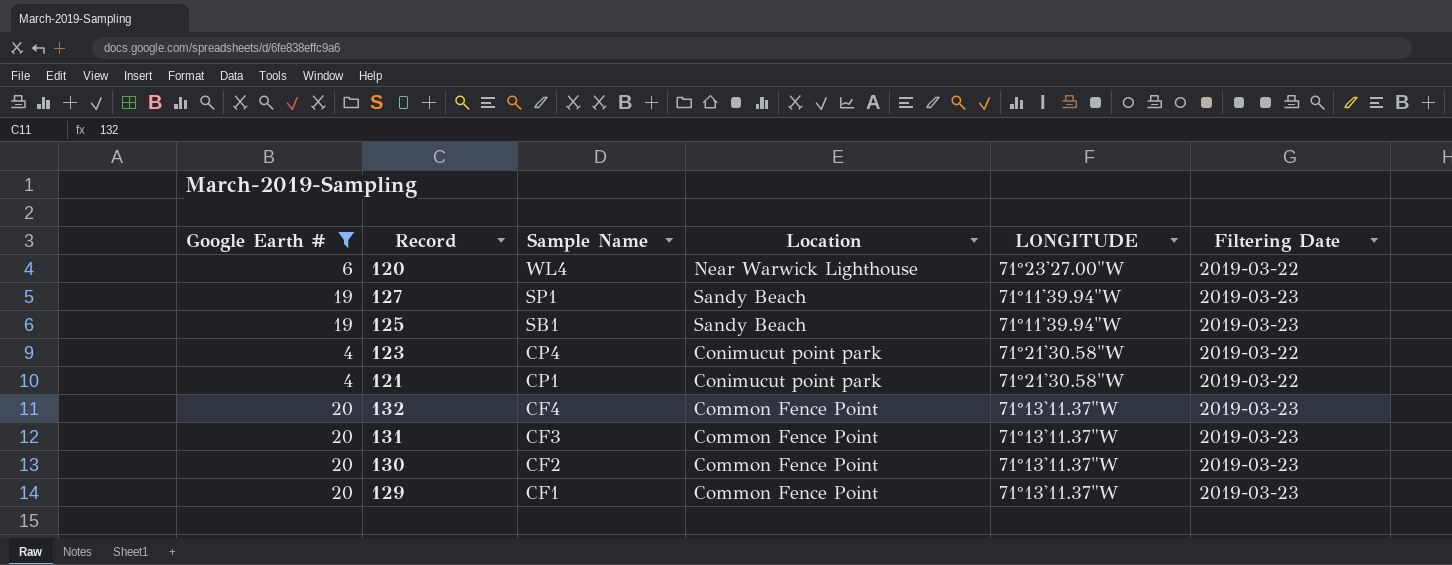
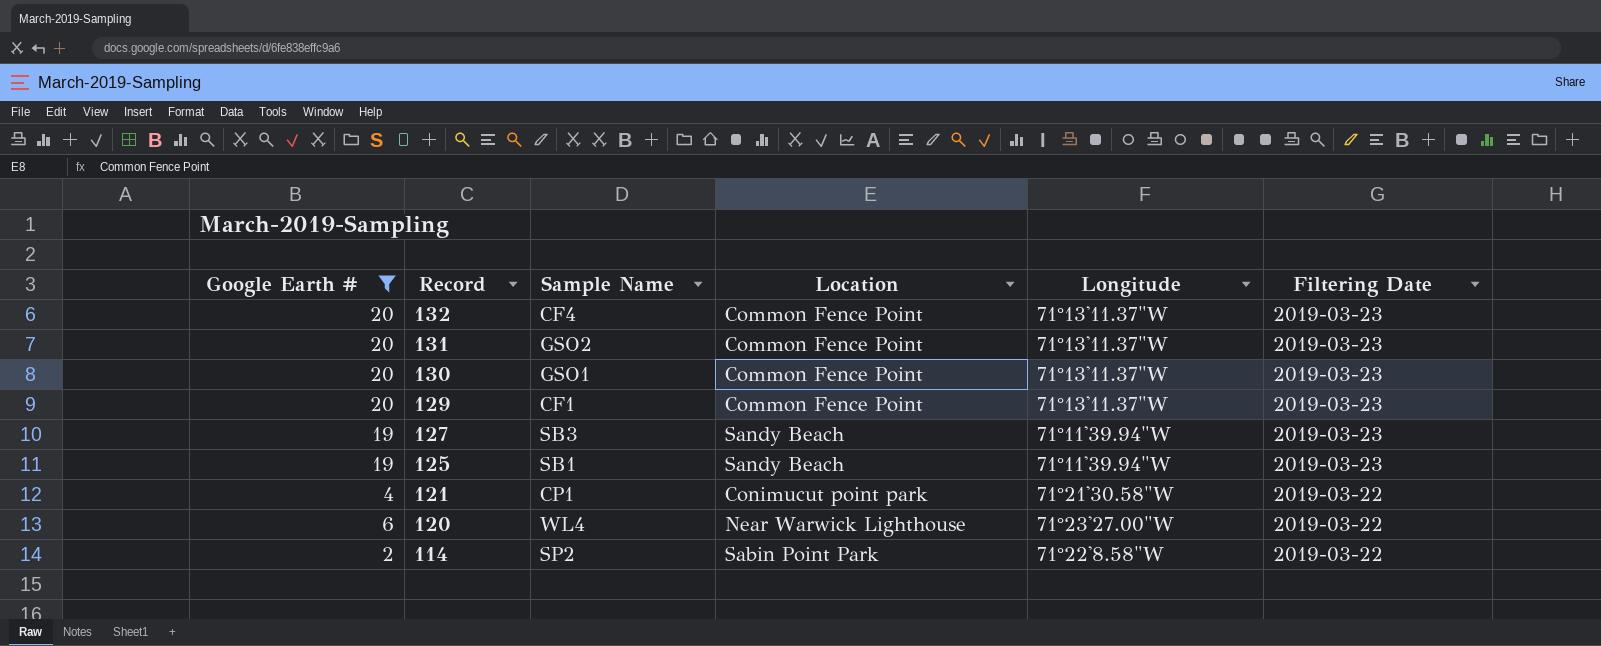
row order: Sample Name descending -> Record descending
column name: LONGITUDE -> Longitude
row 123: 4 | CP4 | Conimucut point park | 71°21'30.58"W | 2019-03-22 -> none
131 | Sample Name: CF3 -> GSO2
130 | Sample Name: CF2 -> GSO1
127 | Sample Name: SP1 -> SB3
row 114: none -> 2 | SP2 | Sabin Point Park | 71°22'8.58"W | 2019-03-22

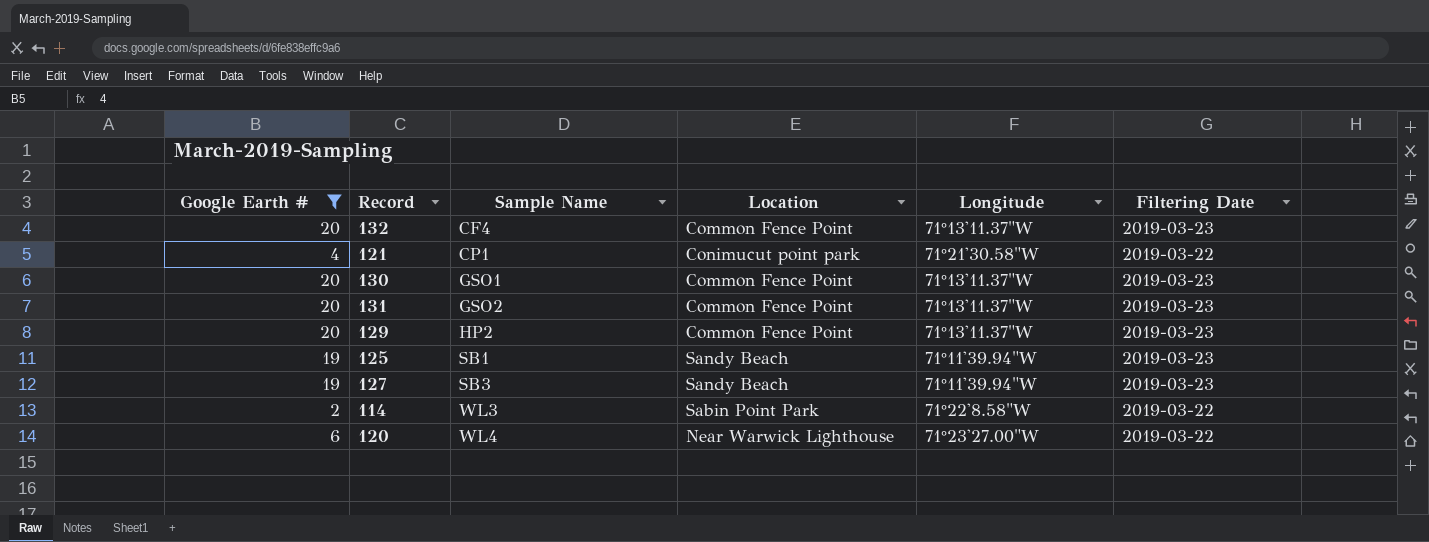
row order: Record descending -> Sample Name ascending
129 | Sample Name: CF1 -> HP2
114 | Sample Name: SP2 -> WL3

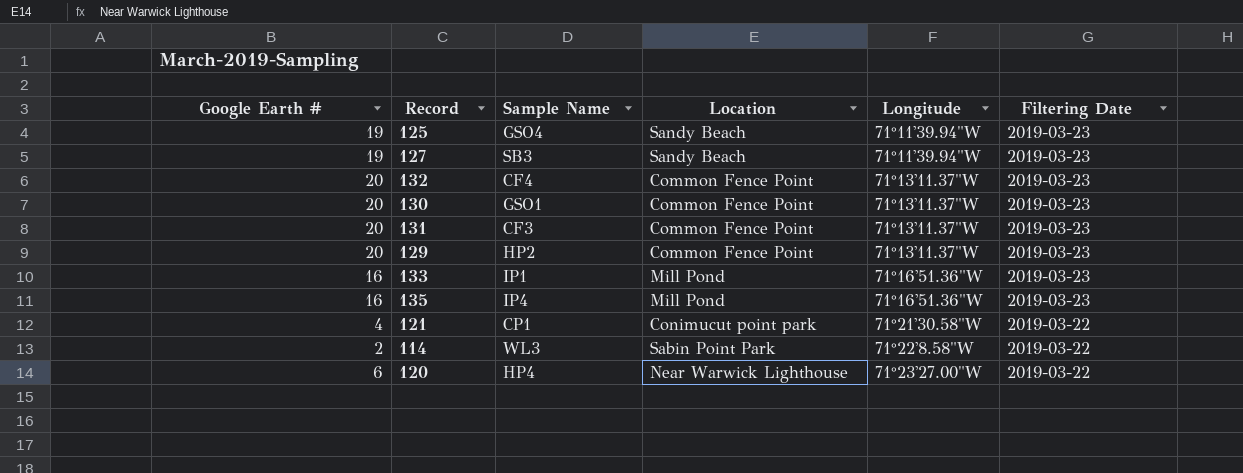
filter: Google Earth # != 16 -> none
row order: Sample Name ascending -> Longitude ascending
125 | Sample Name: SB1 -> GSO4
131 | Sample Name: GSO2 -> CF3
120 | Sample Name: WL4 -> HP4

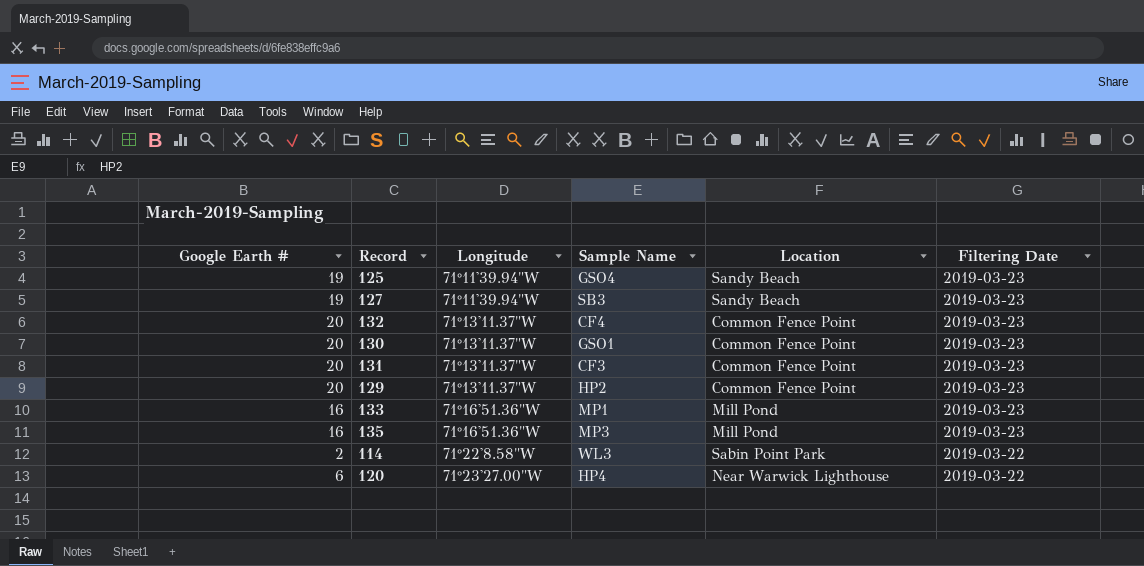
column Longitude | position: 5 -> 3
row 121: 4 | CP1 | Conimucut point park | 71°21'30.58"W | 2019-03-22 -> none
133 | Sample Name: IP1 -> MP1
135 | Sample Name: IP4 -> MP3

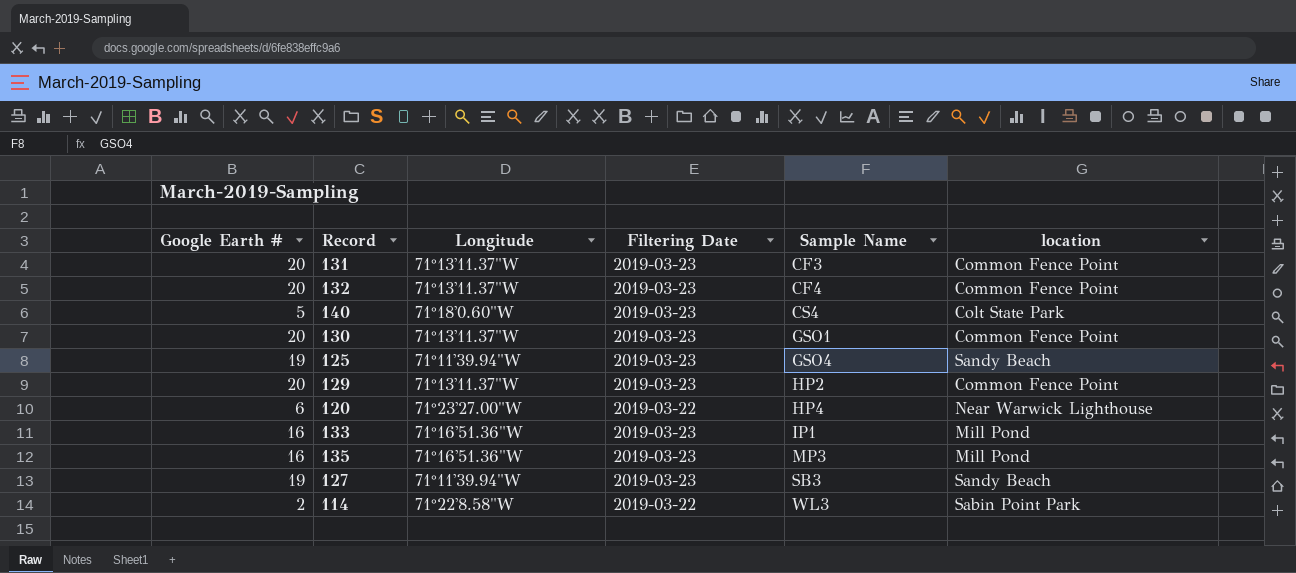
row order: Longitude ascending -> Sample Name ascending
column Filtering Date | position: 6 -> 4
column name: Location -> location
row 140: none -> 5 | 71°18'0.60"W | 2019-03-23 | CS4 | Colt State Park
133 | Sample Name: MP1 -> IP1

